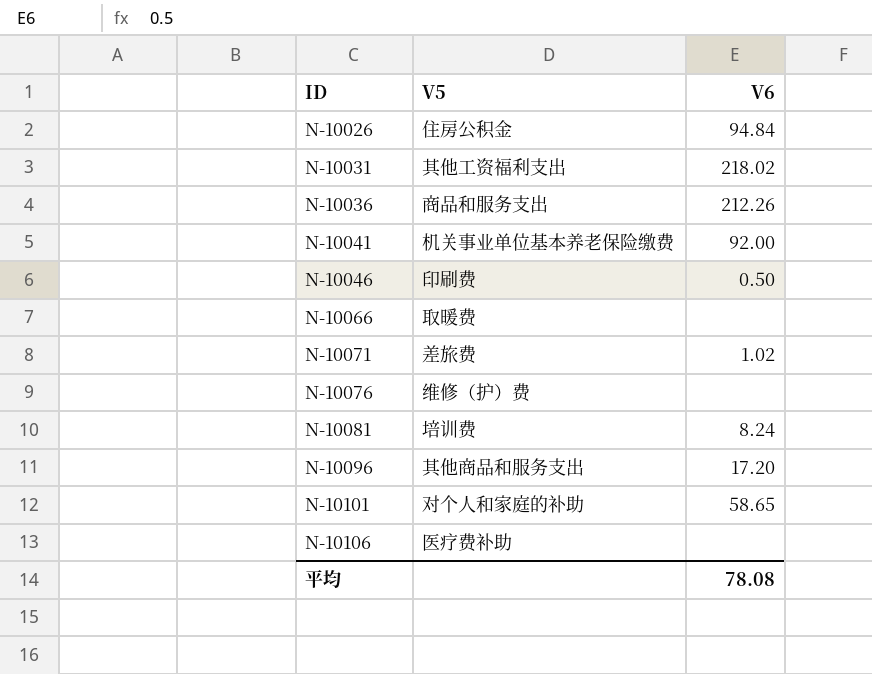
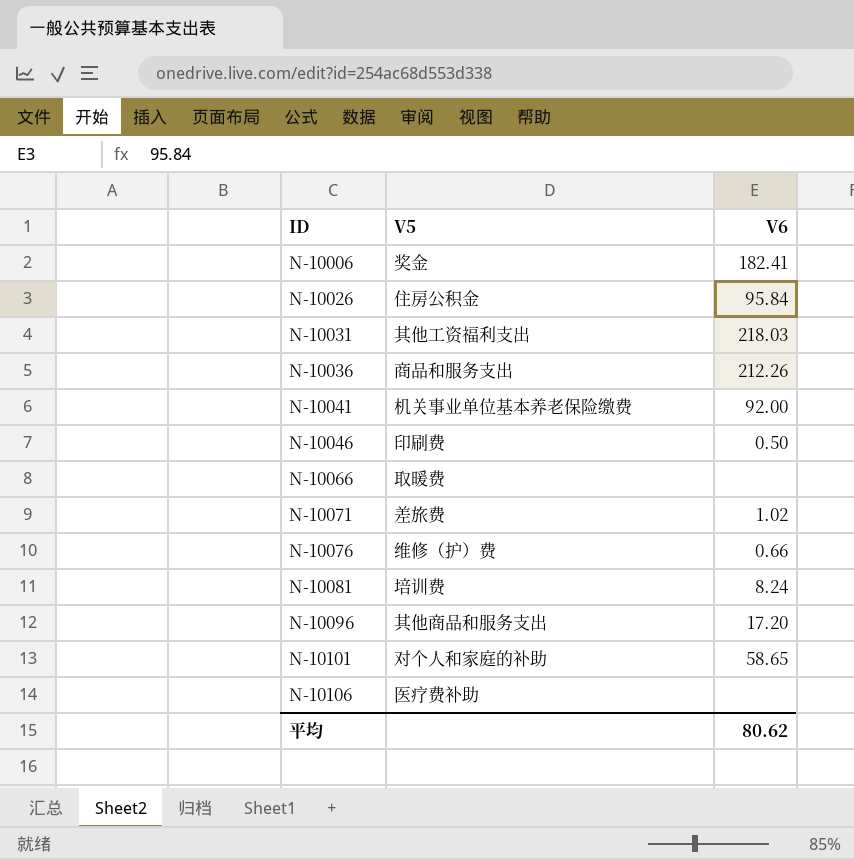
row N-10006: none -> 奖金 | 182.41
N-10026 | V6: 94.84 -> 95.84
N-10031 | V6: 218.02 -> 218.03
N-10076 | V6: none -> 0.66
平均 | V6: 78.08 -> 80.62

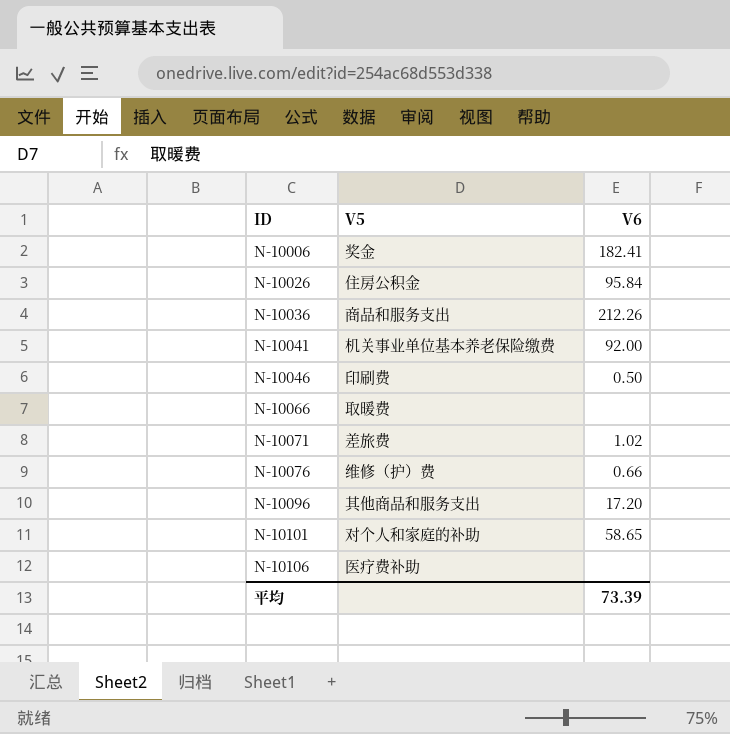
row N-10031: 其他工资福利支出 | 218.03 -> none
row N-10081: 培训费 | 8.24 -> none
平均 | V6: 80.62 -> 73.39

